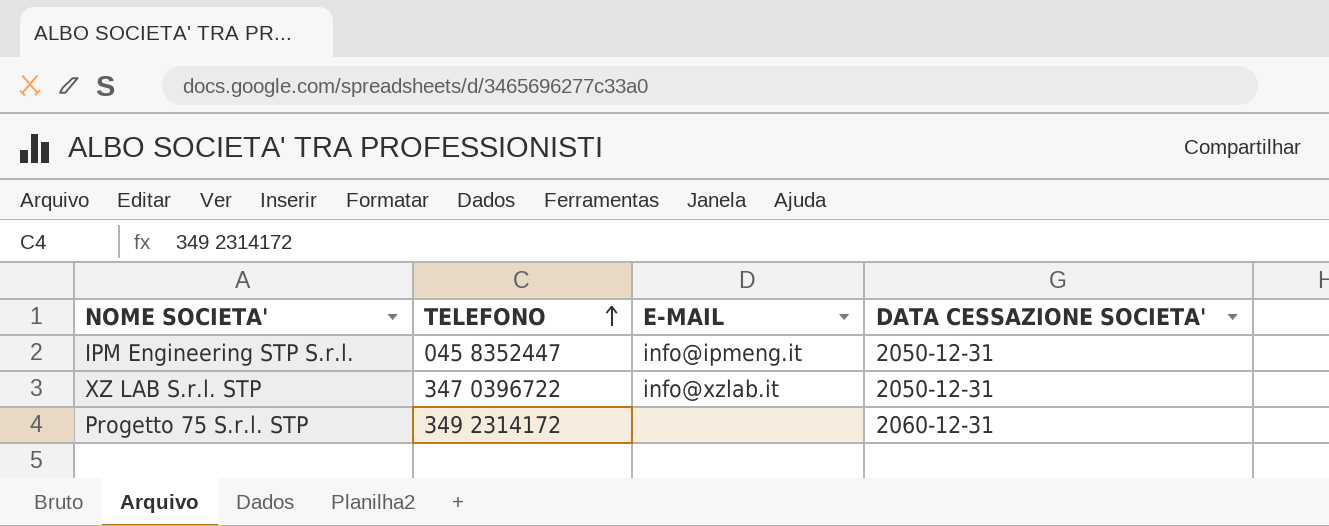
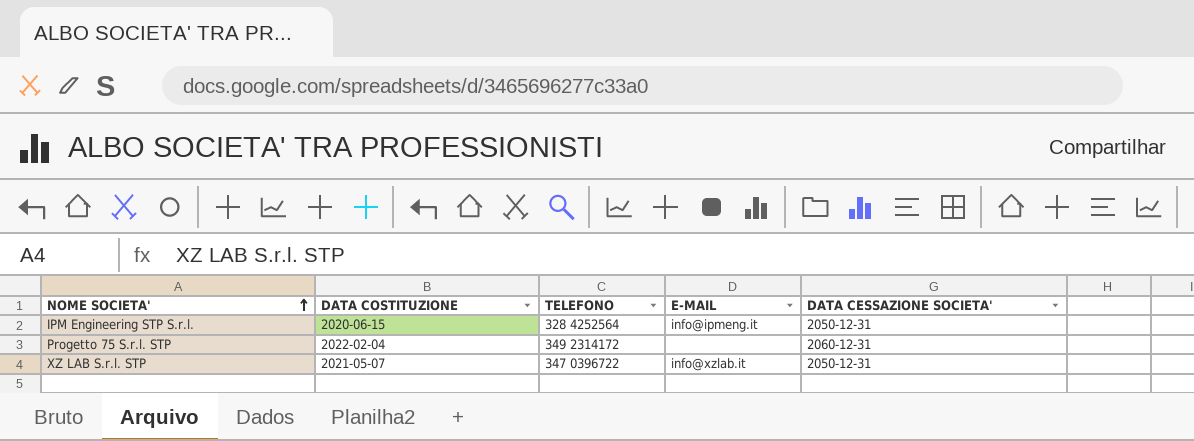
row order: TELEFONO ascending -> NOME SOCIETA' ascending
column DATA COSTITUZIONE | position: none -> 2
IPM Engineering STP S.r.l. | TELEFONO: 045 8352447 -> 328 4252564

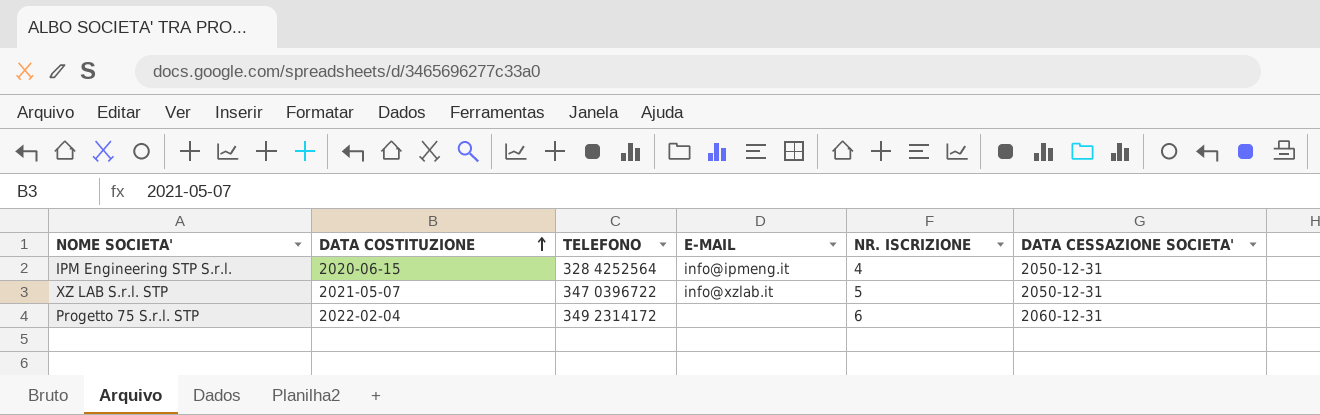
row order: NOME SOCIETA' ascending -> DATA COSTITUZIONE ascending
column NR. ISCRIZIONE | position: none -> 5

